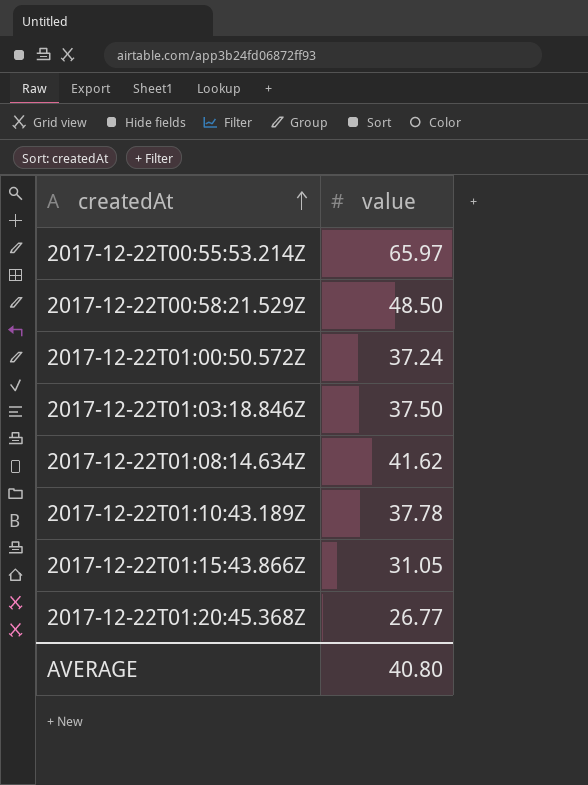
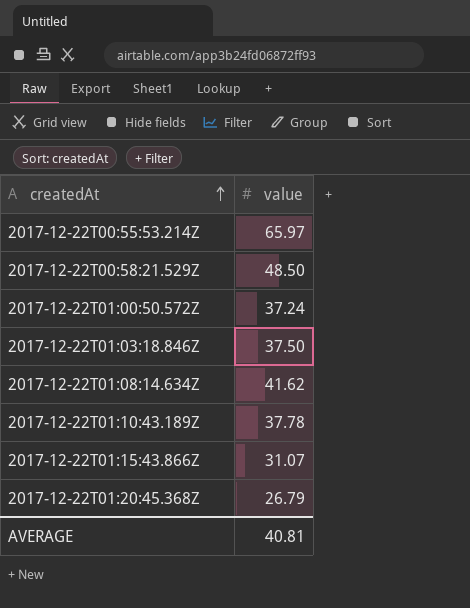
2017-12-22T01:15:43.866Z | value: 31.05 -> 31.07
2017-12-22T01:20:45.368Z | value: 26.77 -> 26.79
AVERAGE | value: 40.80 -> 40.81

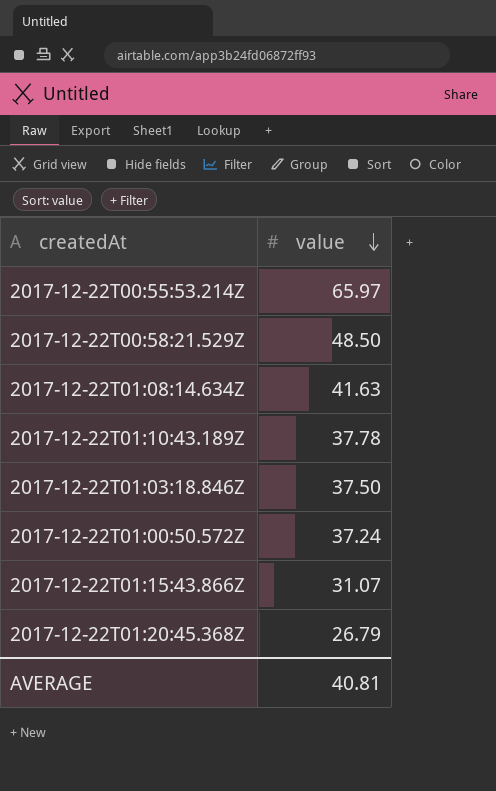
row order: createdAt ascending -> value descending
2017-12-22T01:08:14.634Z | value: 41.62 -> 41.63

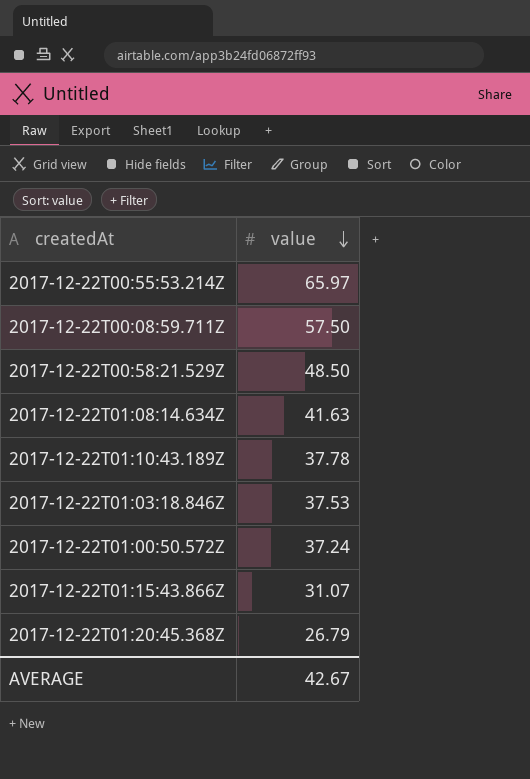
row 2017-12-22T00:08:59.711Z: none -> 57.50
2017-12-22T01:03:18.846Z | value: 37.50 -> 37.53
AVERAGE | value: 40.81 -> 42.67

